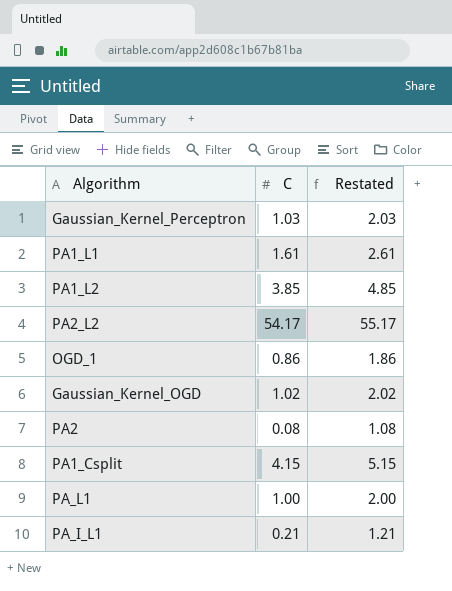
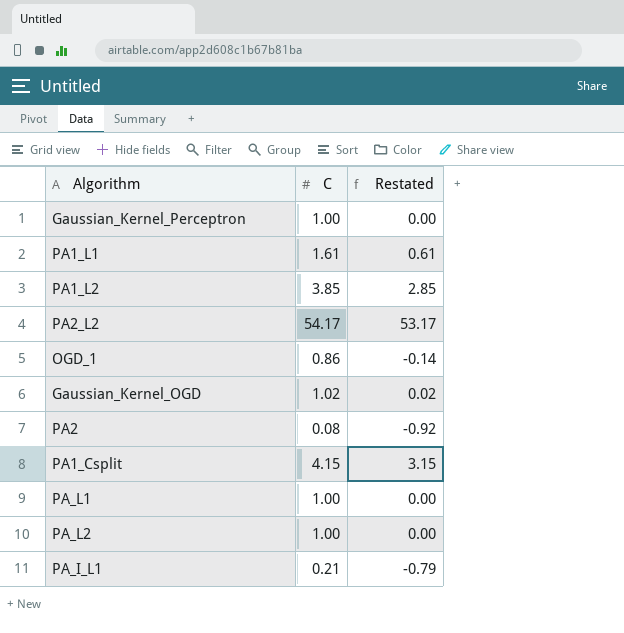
column Restated | formula: [C] + 1 -> [C] - 1
Gaussian_Kernel_Perceptron | C: 1.03 -> 1.00
row PA_L2: none -> 1.00 | 0.00

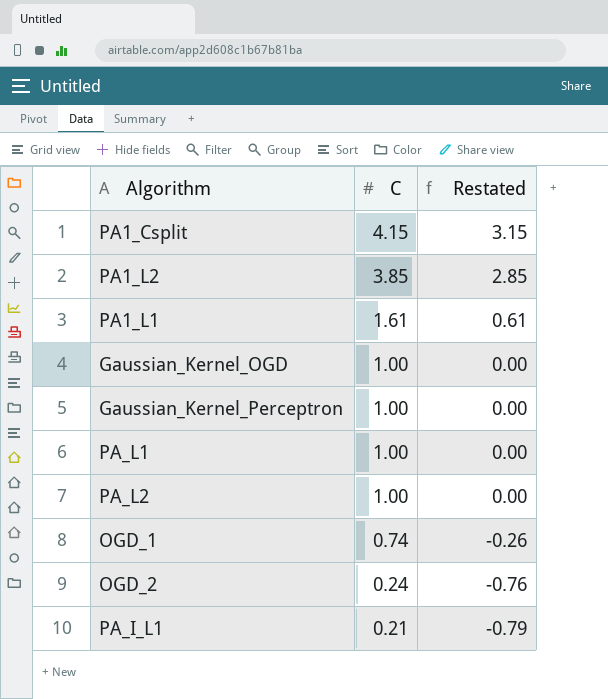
row order: none -> C descending
row PA2_L2: 54.17 | 53.17 -> none
row PA2: 0.08 | -0.92 -> none
Gaussian_Kernel_OGD | C: 1.02 -> 1.00
Gaussian_Kernel_OGD | Restated: 0.02 -> 0.00
OGD_1 | C: 0.86 -> 0.74
OGD_1 | Restated: -0.14 -> -0.26
row OGD_2: none -> 0.24 | -0.76

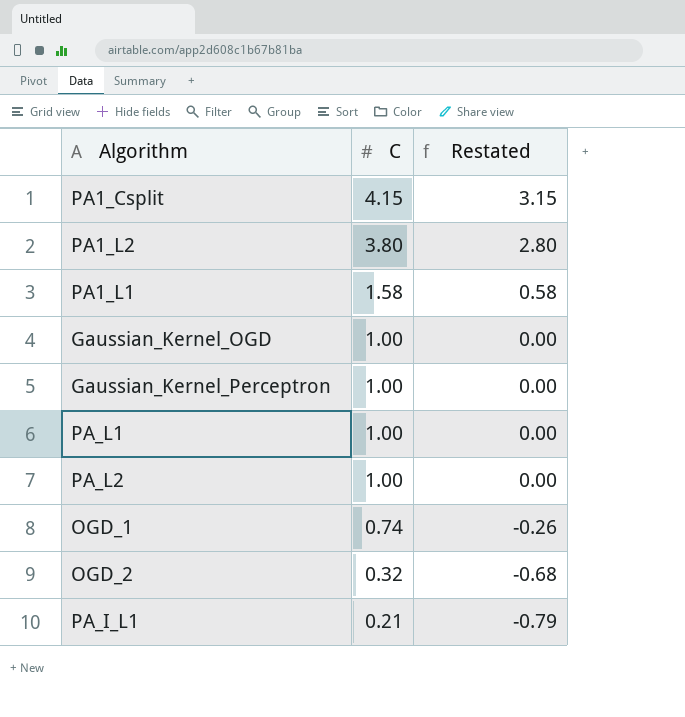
PA1_L2 | C: 3.85 -> 3.80
PA1_L2 | Restated: 2.85 -> 2.80
PA1_L1 | C: 1.61 -> 1.58
PA1_L1 | Restated: 0.61 -> 0.58
OGD_2 | C: 0.24 -> 0.32
OGD_2 | Restated: -0.76 -> -0.68

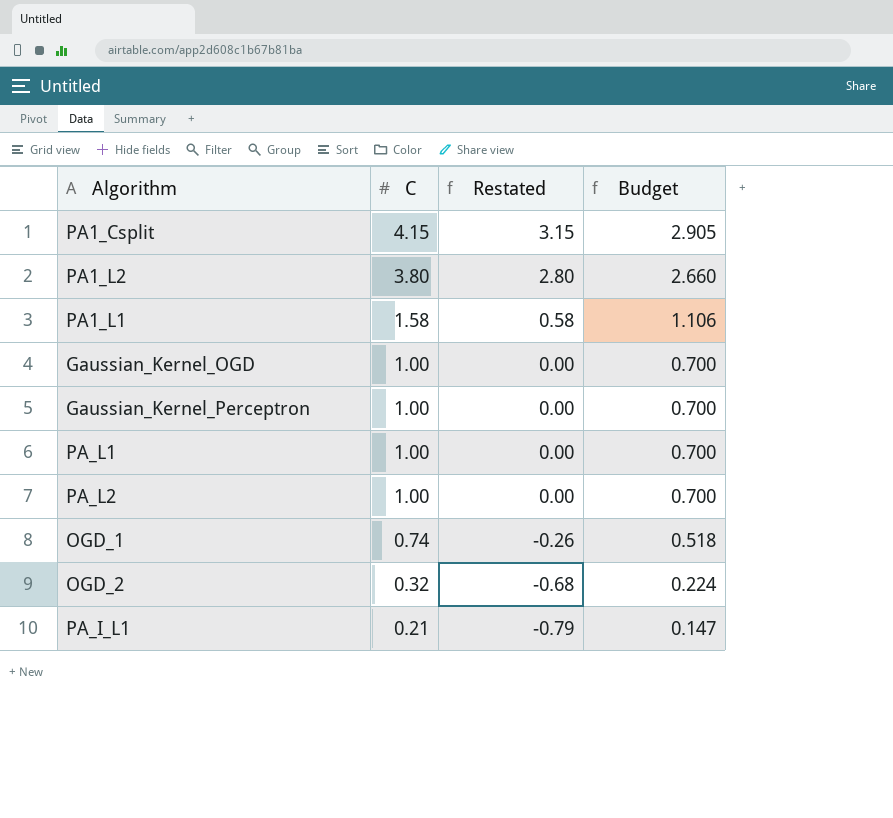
column Budget | formula: none -> [C] * 0.7

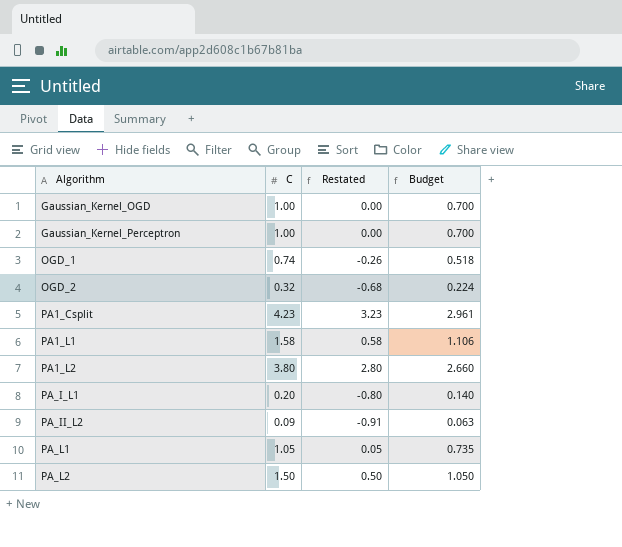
row order: C descending -> Algorithm ascending
PA1_Csplit | C: 4.15 -> 4.23
PA1_Csplit | Restated: 3.15 -> 3.23
PA1_Csplit | Budget: 2.905 -> 2.961
PA_I_L1 | C: 0.21 -> 0.20
PA_I_L1 | Restated: -0.79 -> -0.80
PA_I_L1 | Budget: 0.147 -> 0.140
row PA_II_L2: none -> 0.09 | -0.91 | 0.063
PA_L1 | C: 1.00 -> 1.05
PA_L1 | Restated: 0.00 -> 0.05
PA_L1 | Budget: 0.700 -> 0.735
PA_L2 | C: 1.00 -> 1.50
PA_L2 | Restated: 0.00 -> 0.50
PA_L2 | Budget: 0.700 -> 1.050

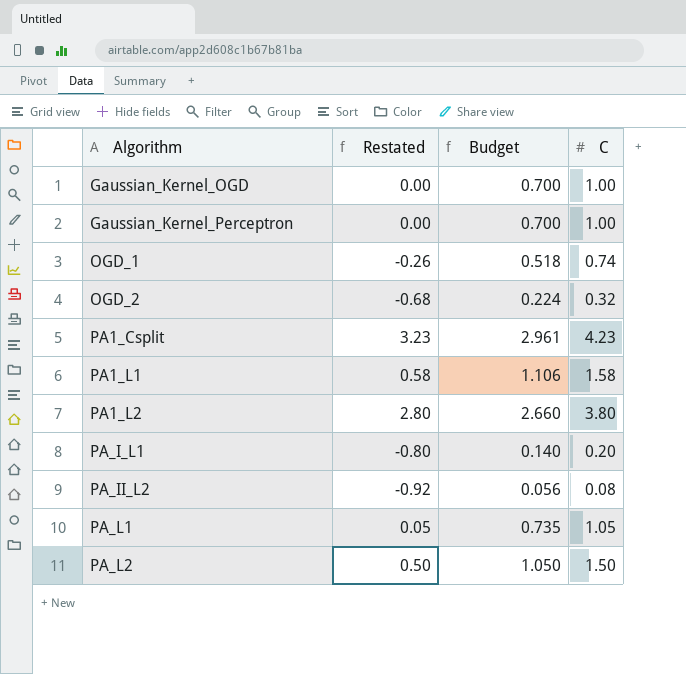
column C | position: 2 -> 4
PA_II_L2 | Restated: -0.91 -> -0.92
PA_II_L2 | Budget: 0.063 -> 0.056
PA_II_L2 | C: 0.09 -> 0.08

